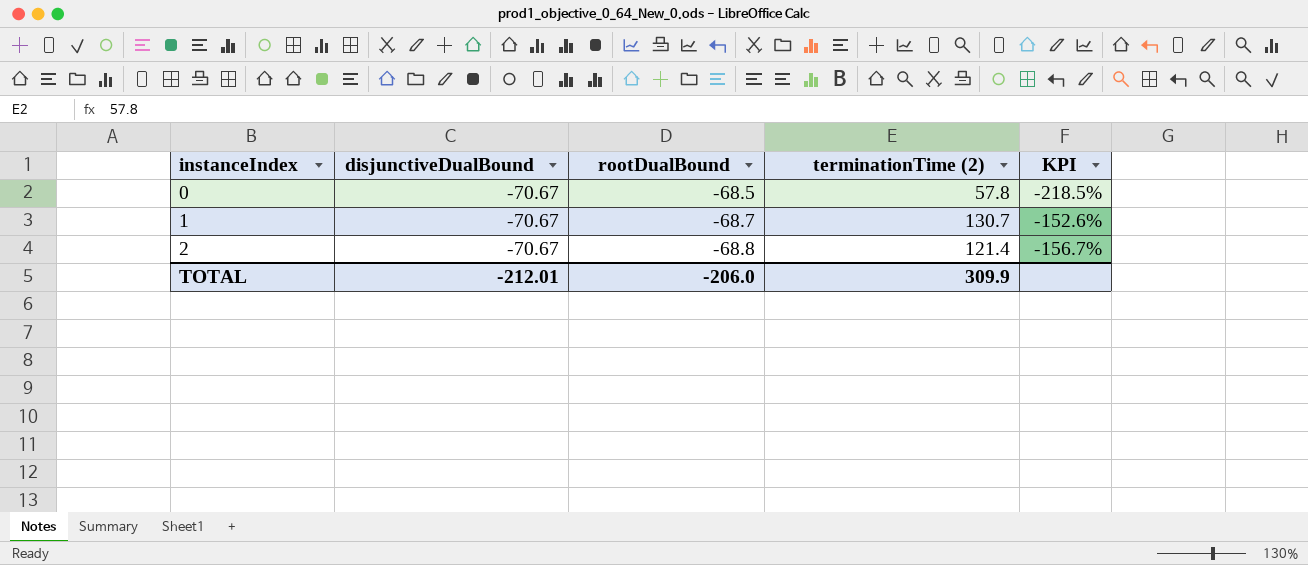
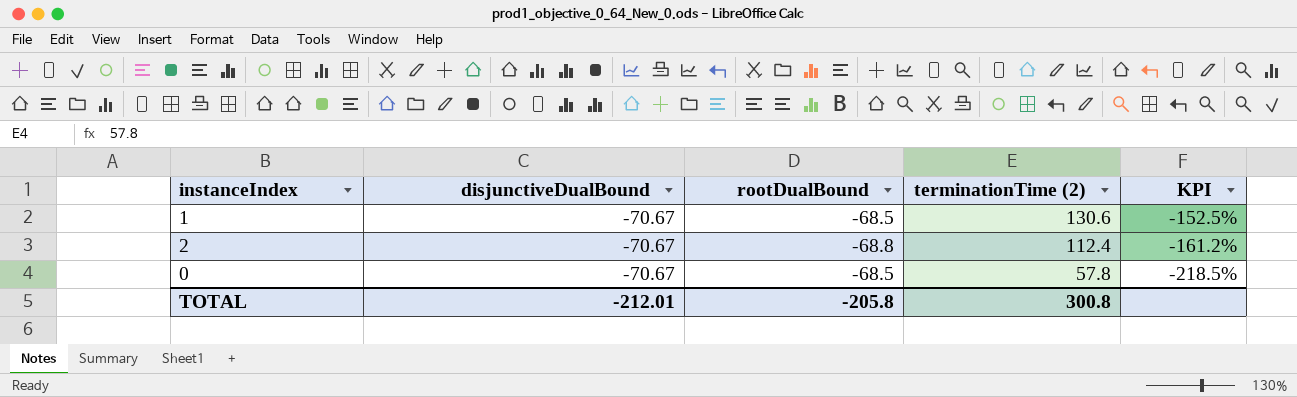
row order: instanceIndex ascending -> terminationTime (2) descending
1 | rootDualBound: -68.7 -> -68.5
1 | terminationTime (2): 130.7 -> 130.6
1 | KPI: -152.6% -> -152.5%
2 | terminationTime (2): 121.4 -> 112.4
2 | KPI: -156.7% -> -161.2%
TOTAL | rootDualBound: -206.0 -> -205.8
TOTAL | terminationTime (2): 309.9 -> 300.8

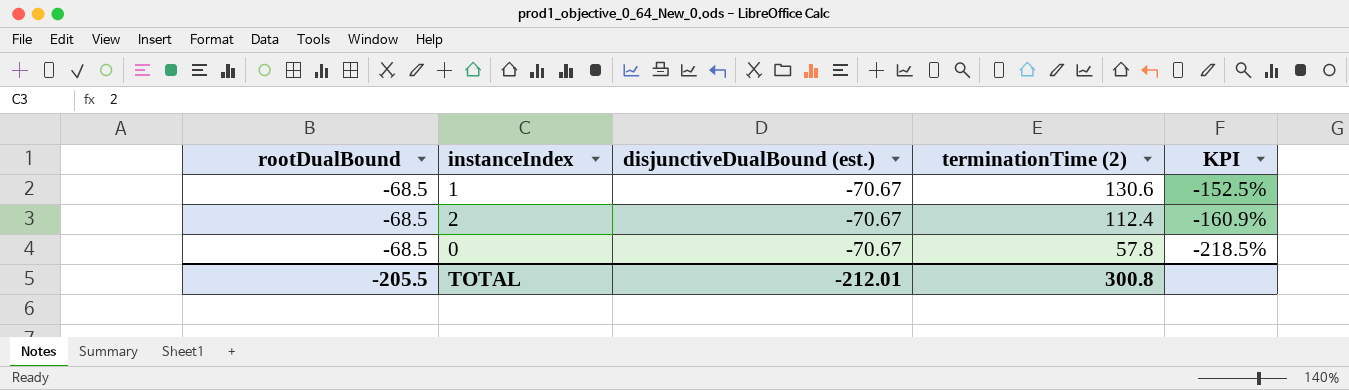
column rootDualBound | position: 3 -> 1
column name: disjunctiveDualBound -> disjunctiveDualBound (est.)
2 | rootDualBound: -68.8 -> -68.5
2 | KPI: -161.2% -> -160.9%
TOTAL | rootDualBound: -205.8 -> -205.5

